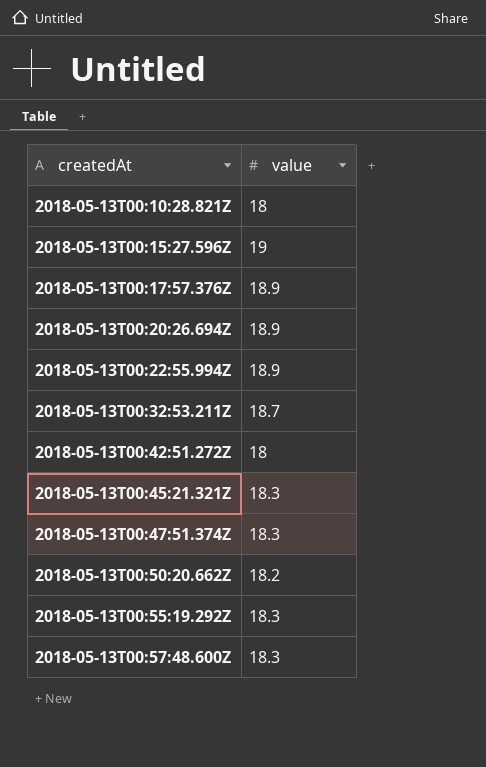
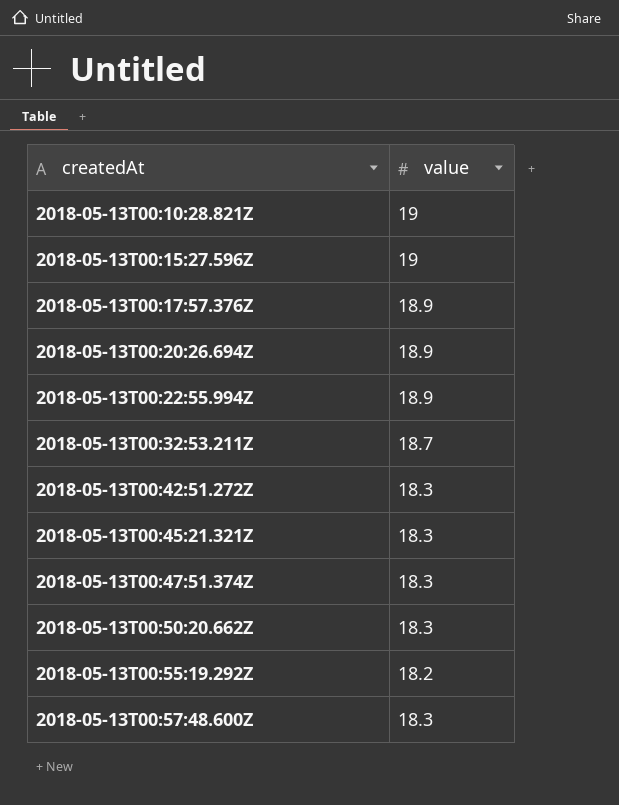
2018-05-13T00:10:28.821Z | value: 18 -> 19
2018-05-13T00:42:51.272Z | value: 18 -> 18.3
2018-05-13T00:50:20.662Z | value: 18.2 -> 18.3
2018-05-13T00:55:19.292Z | value: 18.3 -> 18.2

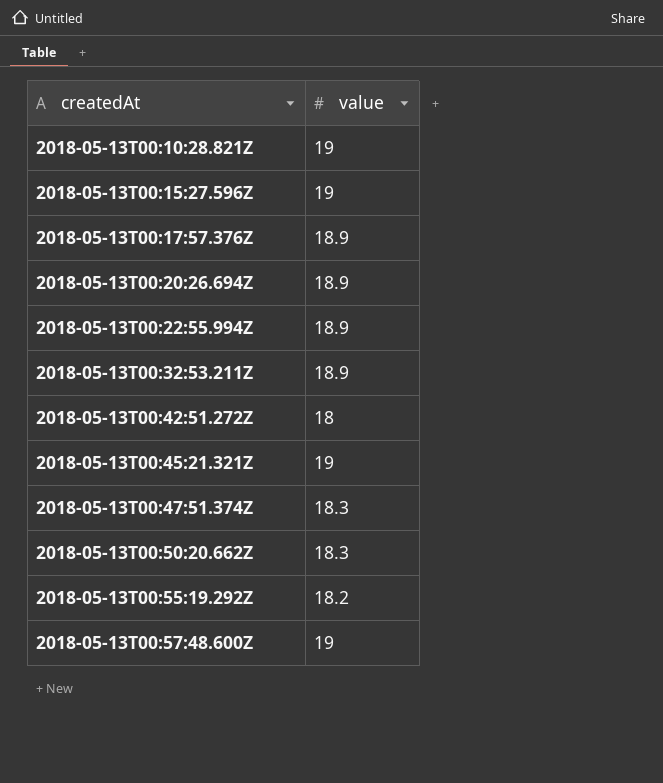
2018-05-13T00:32:53.211Z | value: 18.7 -> 18.9
2018-05-13T00:42:51.272Z | value: 18.3 -> 18
2018-05-13T00:45:21.321Z | value: 18.3 -> 19
2018-05-13T00:57:48.600Z | value: 18.3 -> 19

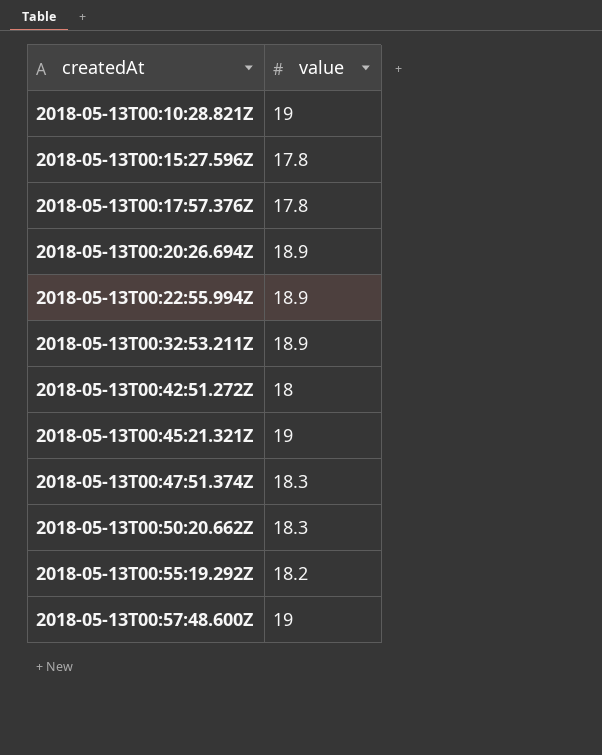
2018-05-13T00:15:27.596Z | value: 19 -> 17.8
2018-05-13T00:17:57.376Z | value: 18.9 -> 17.8

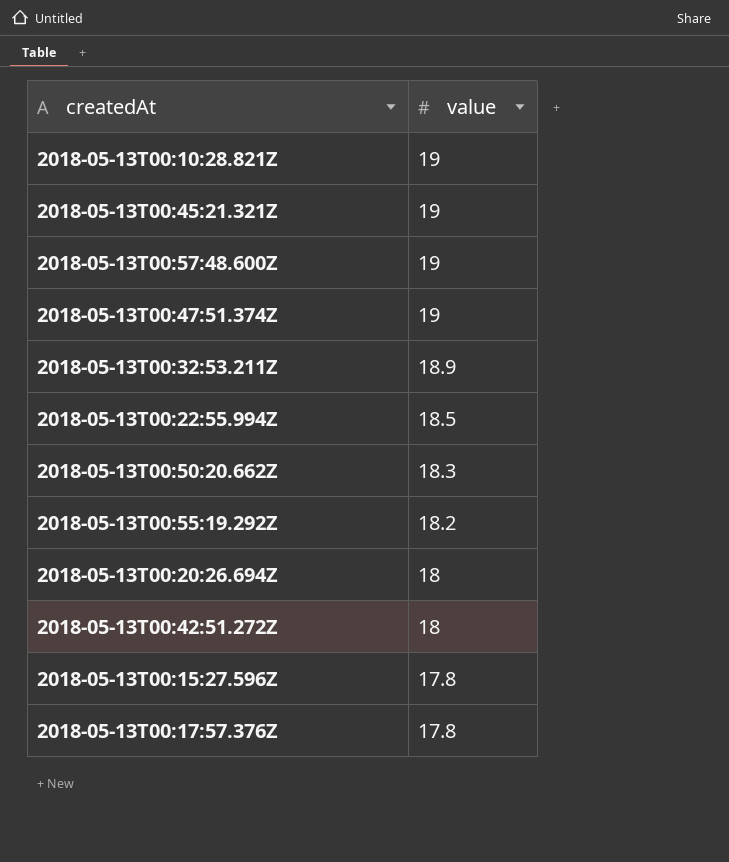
row order: createdAt ascending -> value descending
2018-05-13T00:47:51.374Z | value: 18.3 -> 19
2018-05-13T00:22:55.994Z | value: 18.9 -> 18.5
2018-05-13T00:20:26.694Z | value: 18.9 -> 18

